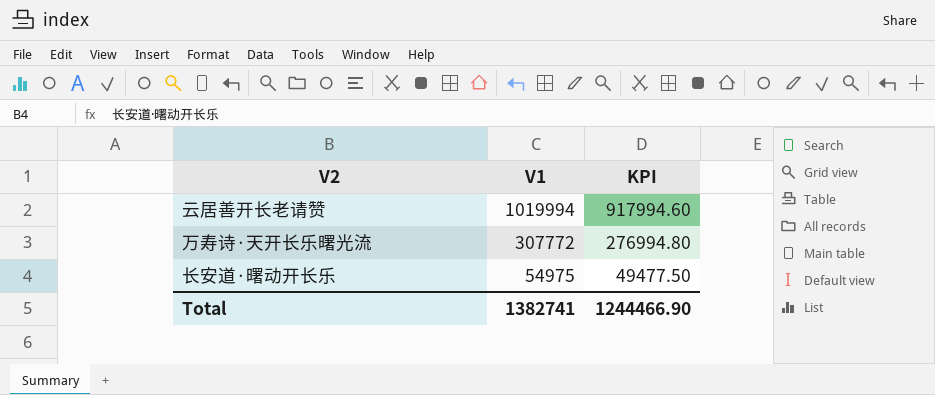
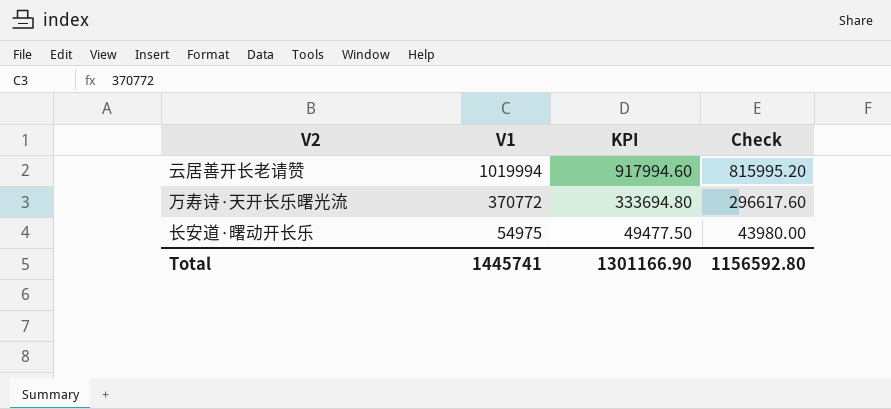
column Check | formula: none -> [V1] * 0.8
万寿诗·天开长乐曙光流 | V1: 307772 -> 370772
万寿诗·天开长乐曙光流 | KPI: 276994.80 -> 333694.80
Total | V1: 1382741 -> 1445741
Total | KPI: 1244466.90 -> 1301166.90

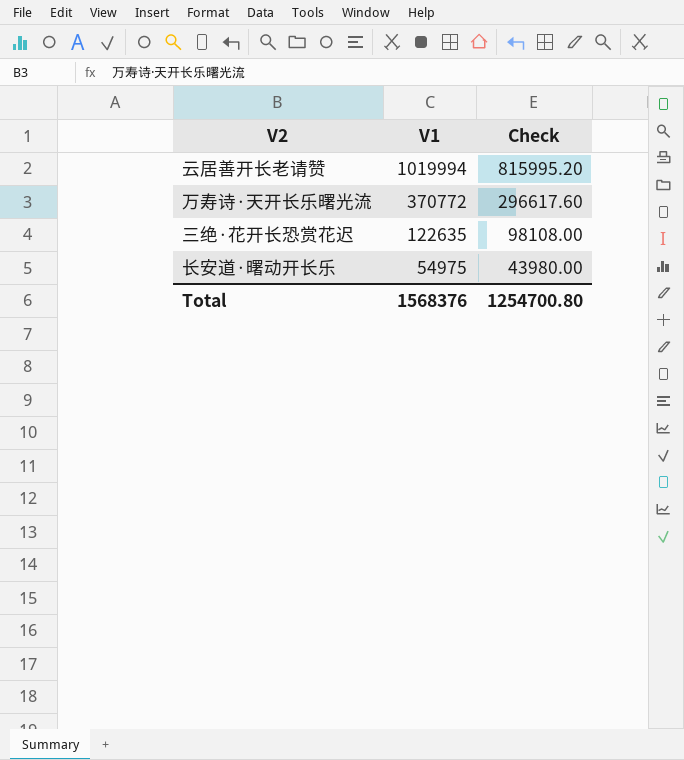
column KPI | formula: [V1] * 0.9 -> none
row 三绝·花开长恐赏花迟: none -> 122635 | 98108.00
Total | V1: 1445741 -> 1568376
Total | Check: 1156592.80 -> 1254700.80

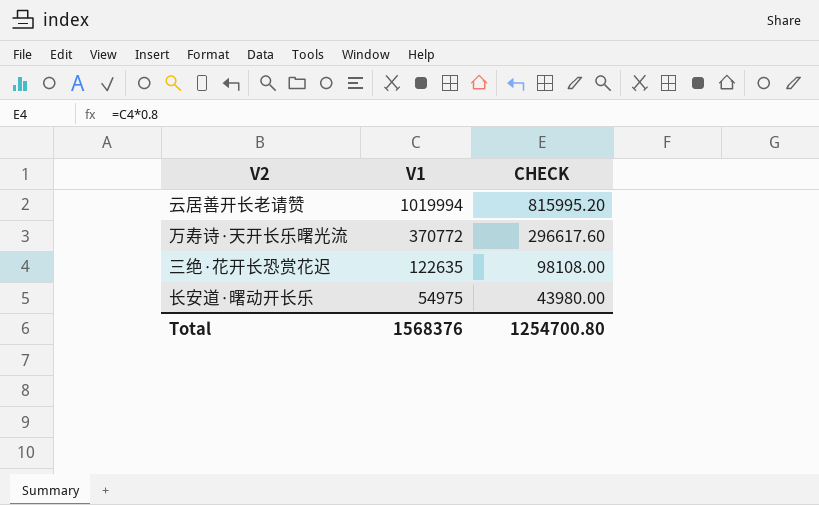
column name: Check -> CHECK

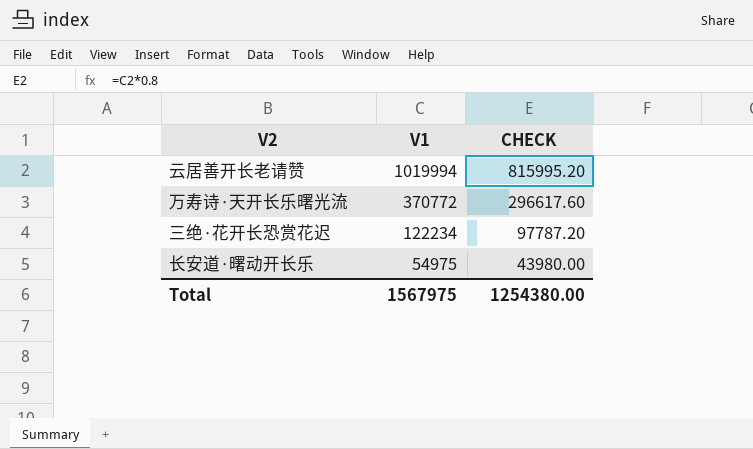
三绝·花开长恐赏花迟 | V1: 122635 -> 122234
三绝·花开长恐赏花迟 | CHECK: 98108.00 -> 97787.20
Total | V1: 1568376 -> 1567975
Total | CHECK: 1254700.80 -> 1254380.00

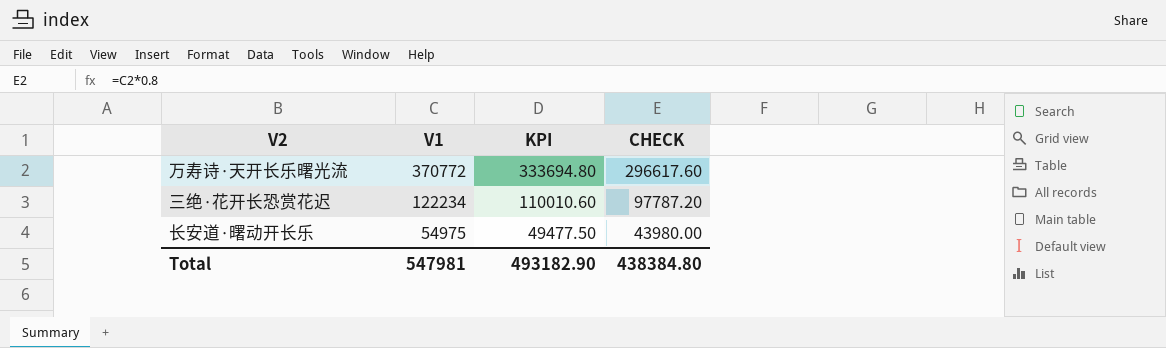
column KPI | formula: none -> [V1] * 0.9
row 云居善开长老请赞: 1019994 | 815995.20 -> none
Total | V1: 1567975 -> 547981
Total | CHECK: 1254380.00 -> 438384.80

